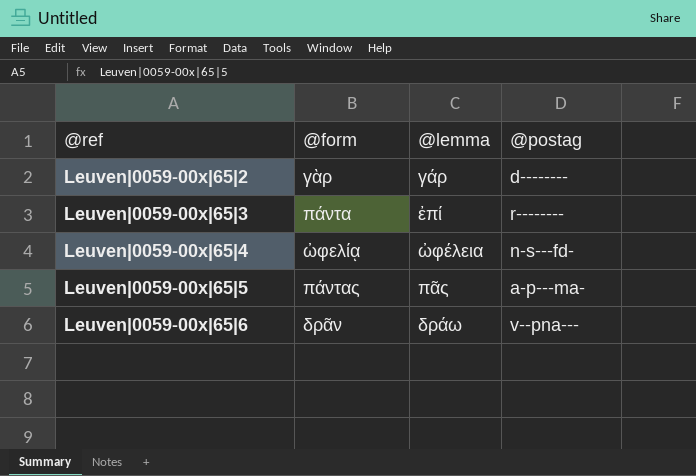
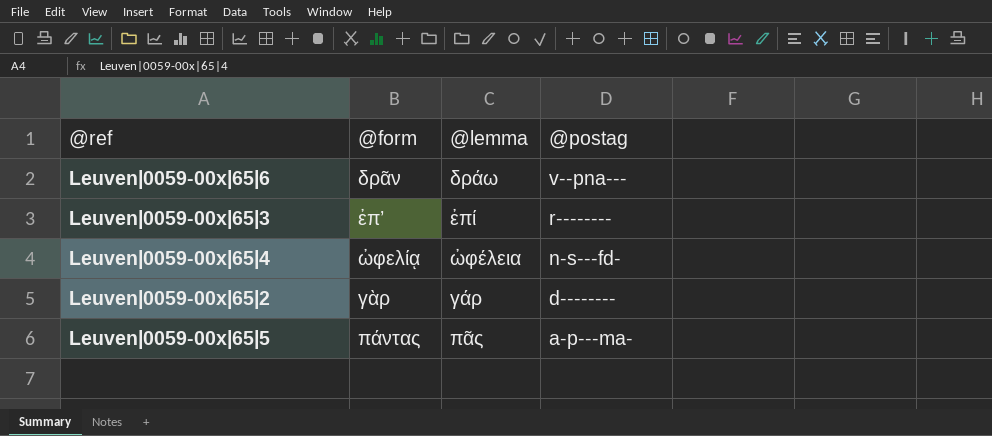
row order: @ref ascending -> @postag descending
Leuven|0059-00x|65|3 | @form: πάντα -> ἐπ’

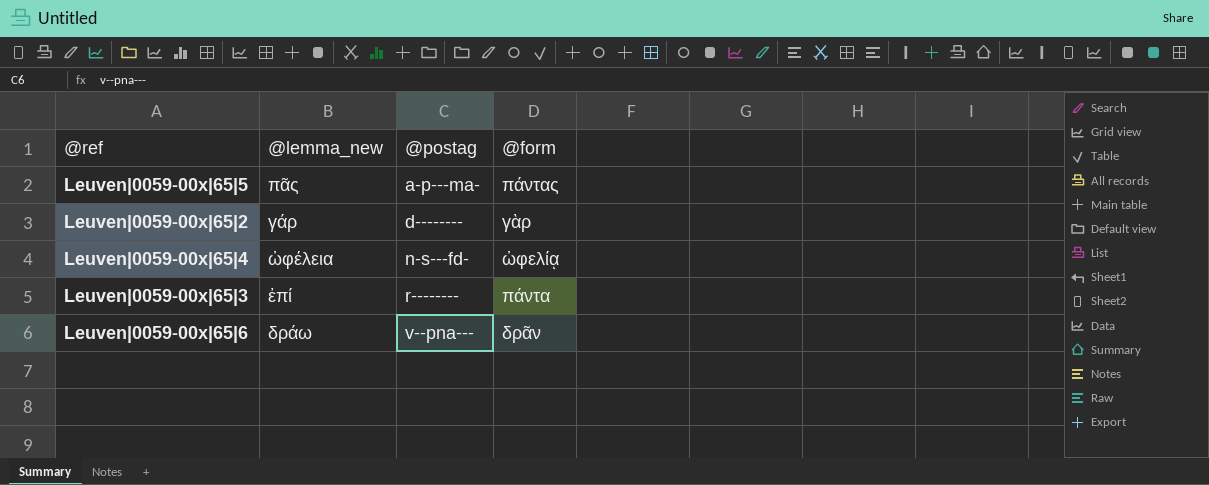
row order: @postag descending -> @postag ascending
column name: @lemma -> @lemma_new
column @form | position: 2 -> 4
Leuven|0059-00x|65|3 | @form: ἐπ’ -> πάντα

